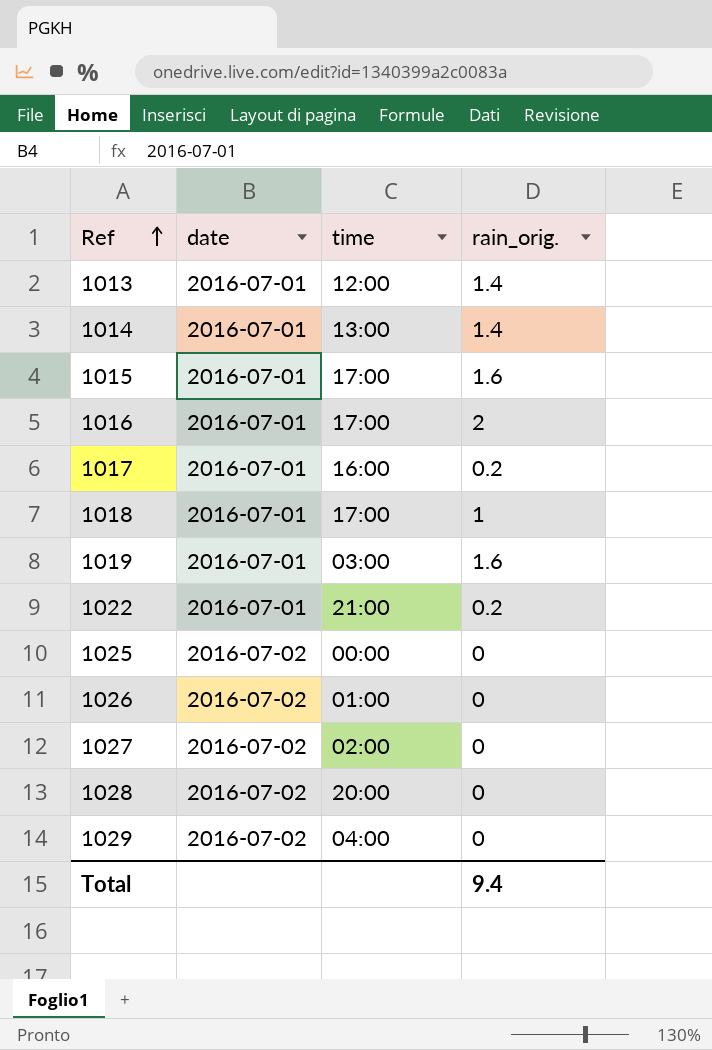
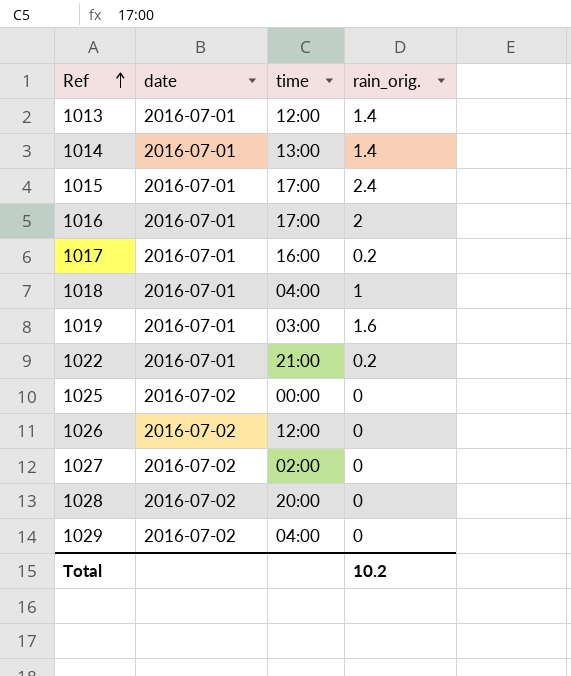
1015 | rain_orig.: 1.6 -> 2.4
1018 | time: 17:00 -> 04:00
1026 | time: 01:00 -> 12:00
Total | rain_orig.: 9.4 -> 10.2

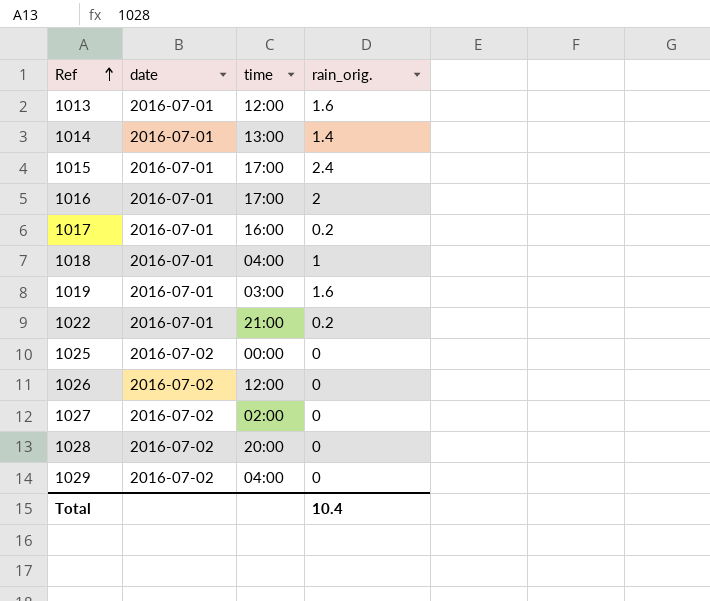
1013 | rain_orig.: 1.4 -> 1.6
Total | rain_orig.: 10.2 -> 10.4

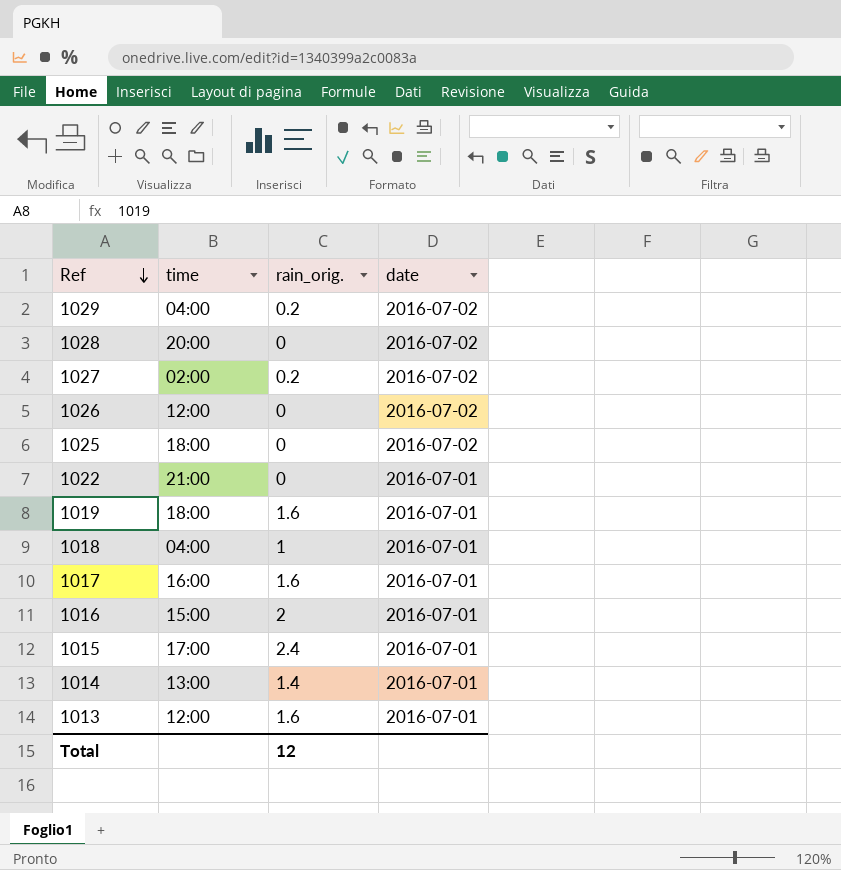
row order: Ref ascending -> Ref descending
column date | position: 2 -> 4
1029 | rain_orig.: 0 -> 0.2
1027 | rain_orig.: 0 -> 0.2
1025 | time: 00:00 -> 18:00
1022 | rain_orig.: 0.2 -> 0
1019 | time: 03:00 -> 18:00
1017 | rain_orig.: 0.2 -> 1.6
1016 | time: 17:00 -> 15:00
Total | rain_orig.: 10.4 -> 12

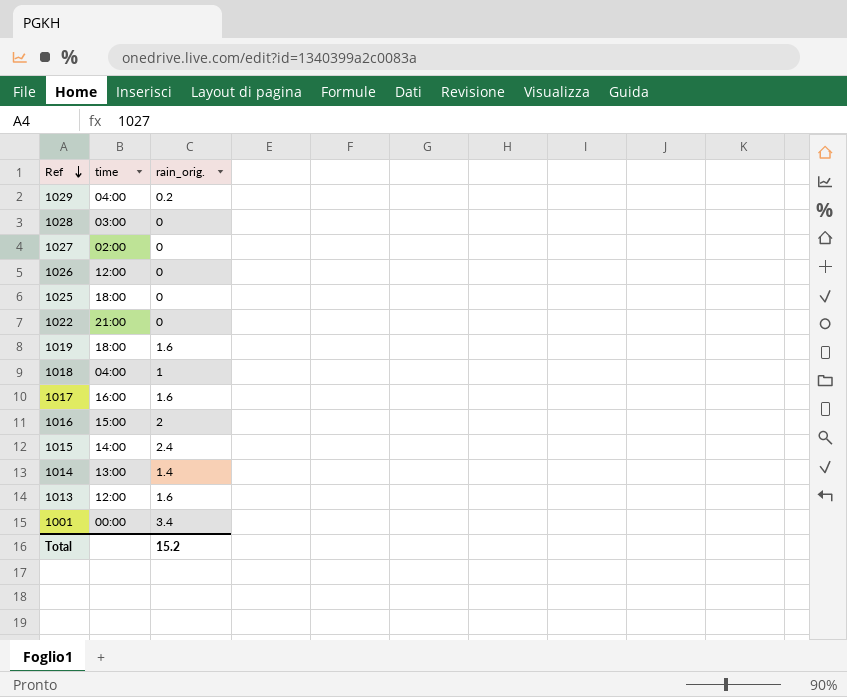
column date | position: 4 -> none
1028 | time: 20:00 -> 03:00
1027 | rain_orig.: 0.2 -> 0
1015 | time: 17:00 -> 14:00
row 1001: none -> 00:00 | 3.4
Total | rain_orig.: 12 -> 15.2

